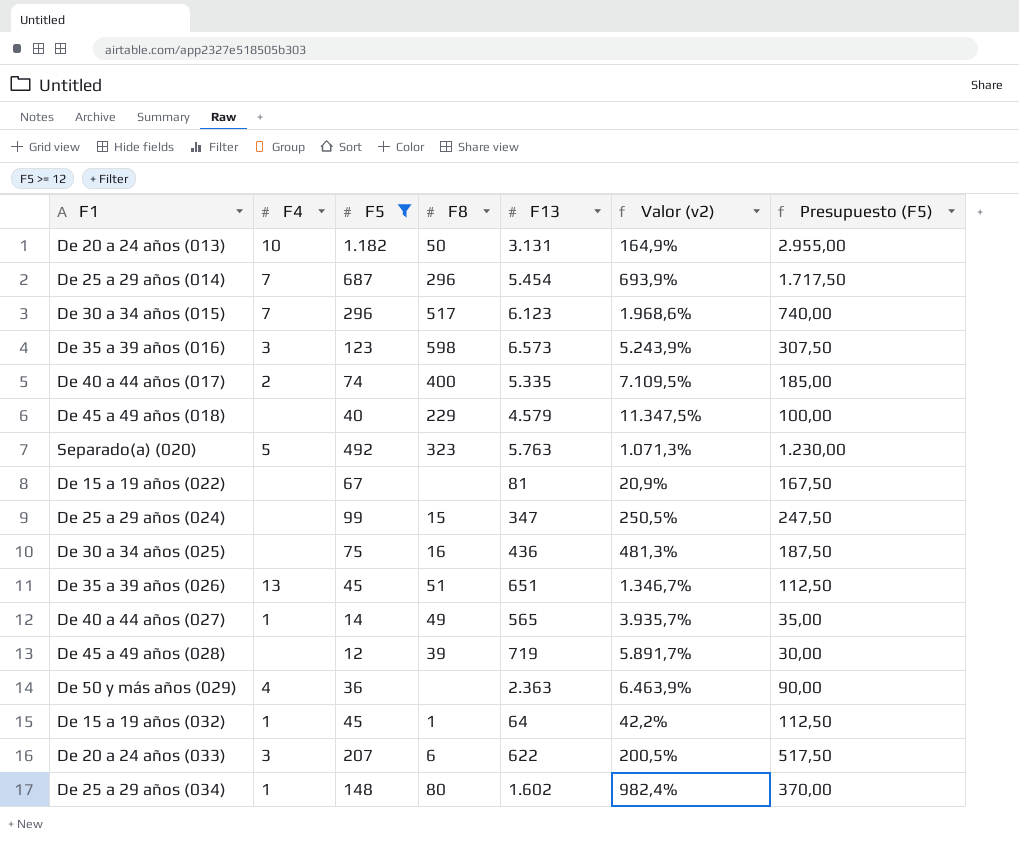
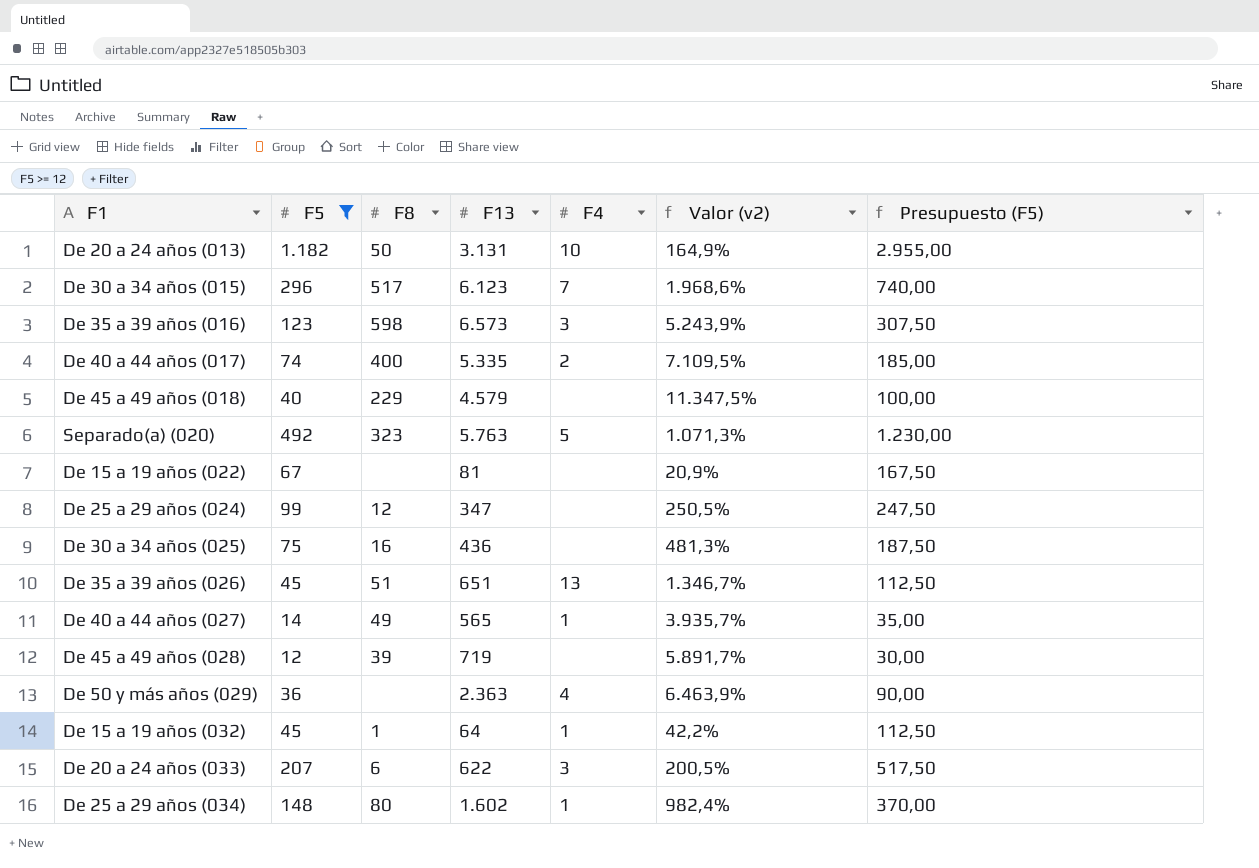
column F4 | position: 2 -> 5
row De 25 a 29 años (014): 7 | 687 | 296 | 5.454 | 693,9% | 1.717,50 -> none
De 25 a 29 años (024) | F8: 15 -> 12

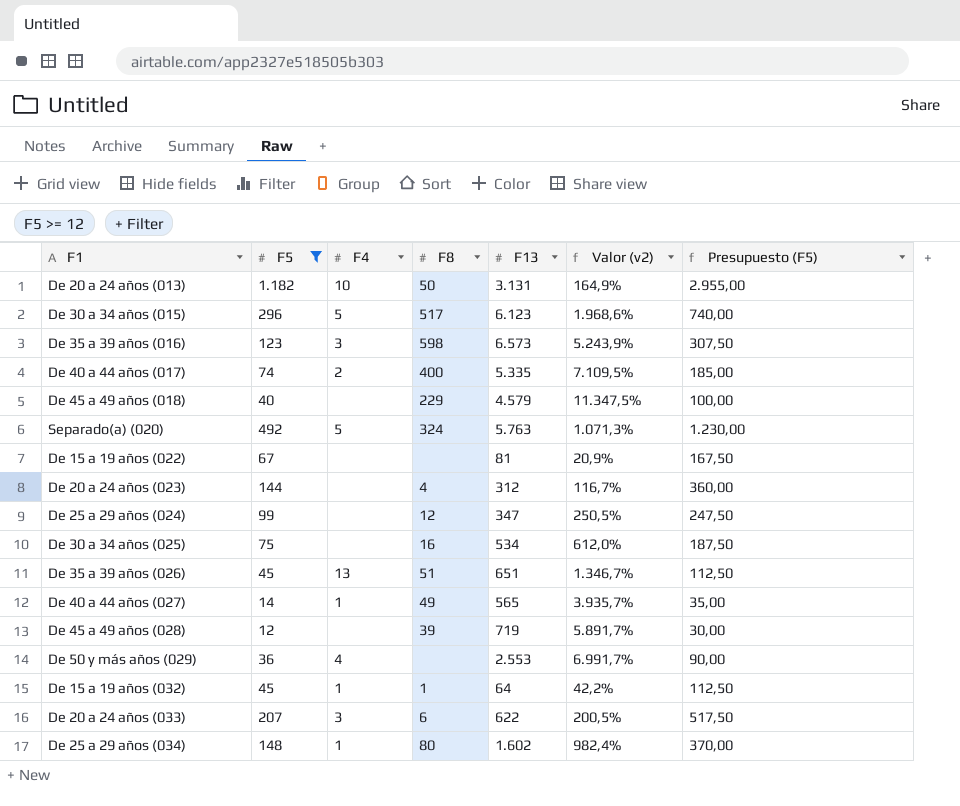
column F4 | position: 5 -> 3
De 30 a 34 años (015) | F4: 7 -> 5
Separado(a) (020) | F8: 323 -> 324
row De 20 a 24 años (023): none -> 144 | none | 4 | 312 | 116,7% | 360,00
De 30 a 34 años (025) | F13: 436 -> 534
De 30 a 34 años (025) | Valor (v2): 481,3% -> 612,0%
De 50 y más años (029) | F13: 2.363 -> 2.553
De 50 y más años (029) | Valor (v2): 6.463,9% -> 6.991,7%

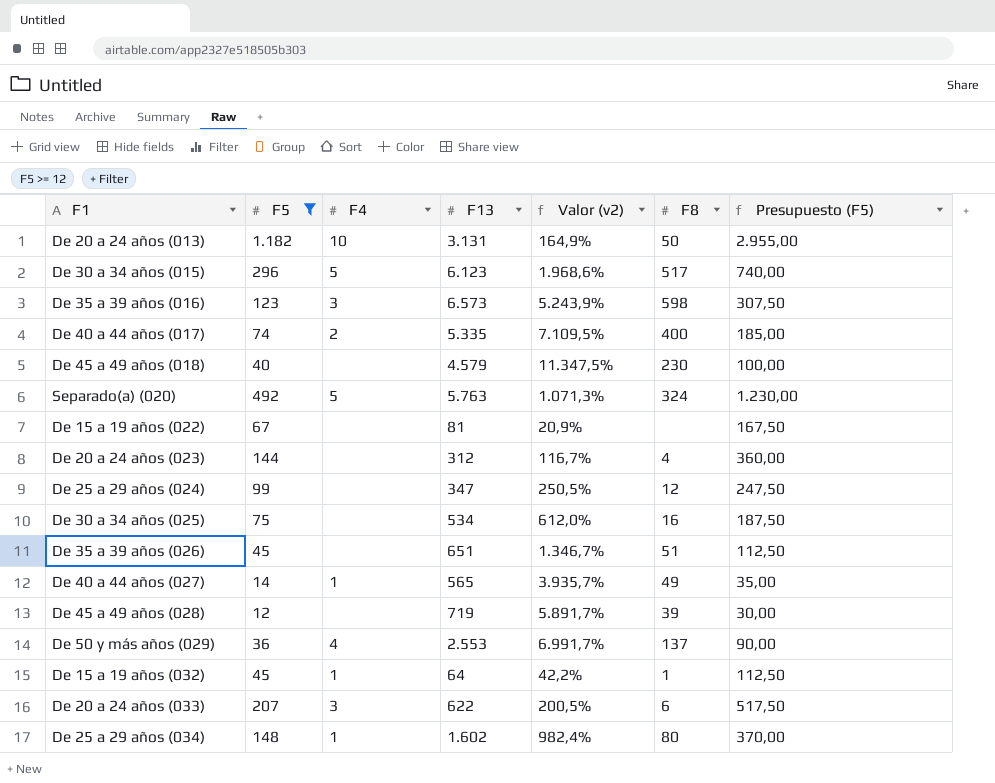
column F8 | position: 4 -> 6
De 45 a 49 años (018) | F8: 229 -> 230
De 35 a 39 años (026) | F4: 13 -> none
De 50 y más años (029) | F8: none -> 137

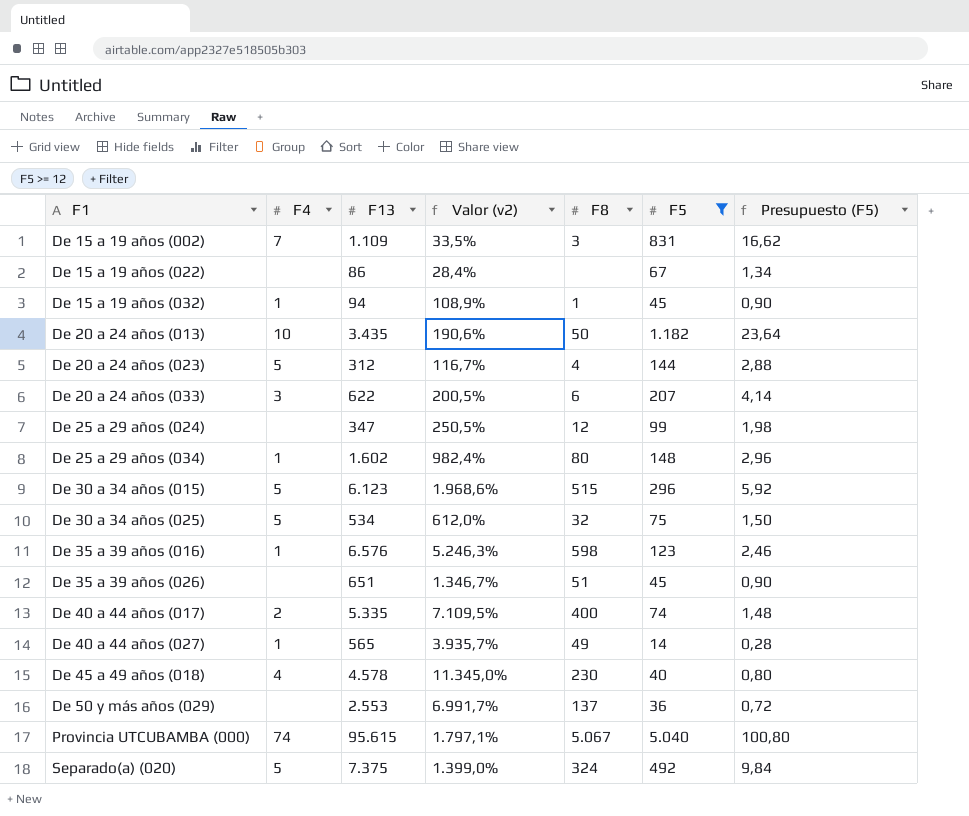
row order: none -> F1 ascending
column F5 | position: 2 -> 6
column Presupuesto (F5) | formula: [F5] * 2,5 -> [F5] * 0,02
row De 45 a 49 años (028): 12 | none | 719 | 5.891,7% | 39 | 30,00 -> none
row De 15 a 19 años (002): none -> 7 | 1.109 | 33,5% | 3 | 831 | 16,62
De 15 a 19 años (022) | F13: 81 -> 86
De 15 a 19 años (022) | Valor (v2): 20,9% -> 28,4%
De 15 a 19 años (032) | F13: 64 -> 94
De 15 a 19 años (032) | Valor (v2): 42,2% -> 108,9%
De 20 a 24 años (013) | F13: 3.131 -> 3.435
De 20 a 24 años (013) | Valor (v2): 164,9% -> 190,6%
De 20 a 24 años (023) | F4: none -> 5
De 30 a 34 años (015) | F8: 517 -> 515
De 30 a 34 años (025) | F4: none -> 5
De 30 a 34 años (025) | F8: 16 -> 32
De 35 a 39 años (016) | F4: 3 -> 1
De 35 a 39 años (016) | F13: 6.573 -> 6.576
De 35 a 39 años (016) | Valor (v2): 5.243,9% -> 5.246,3%
De 45 a 49 años (018) | F4: none -> 4
De 45 a 49 años (018) | F13: 4.579 -> 4.578
De 45 a 49 años (018) | Valor (v2): 11.347,5% -> 11.345,0%
De 50 y más años (029) | F4: 4 -> none
row Provincia UTCUBAMBA (000): none -> 74 | 95.615 | 1.797,1% | 5.067 | 5.040 | 100,80
Separado(a) (020) | F13: 5.763 -> 7.375
Separado(a) (020) | Valor (v2): 1.071,3% -> 1.399,0%

